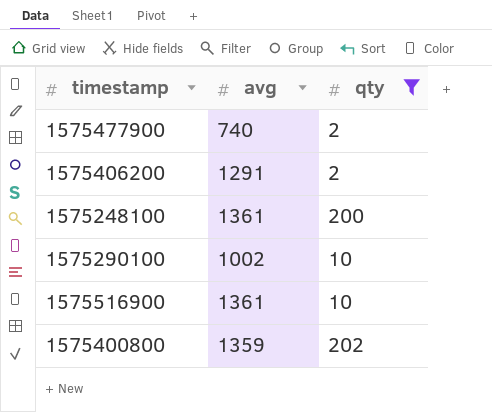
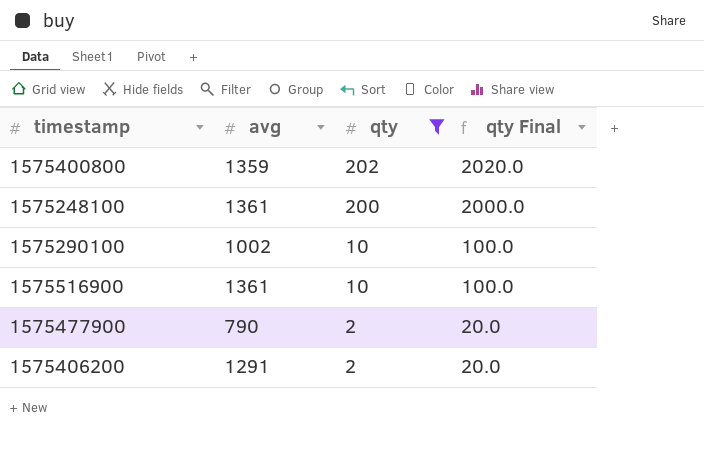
row order: none -> qty descending
column qty Final | formula: none -> [qty] * 10
1575477900 | avg: 740 -> 790

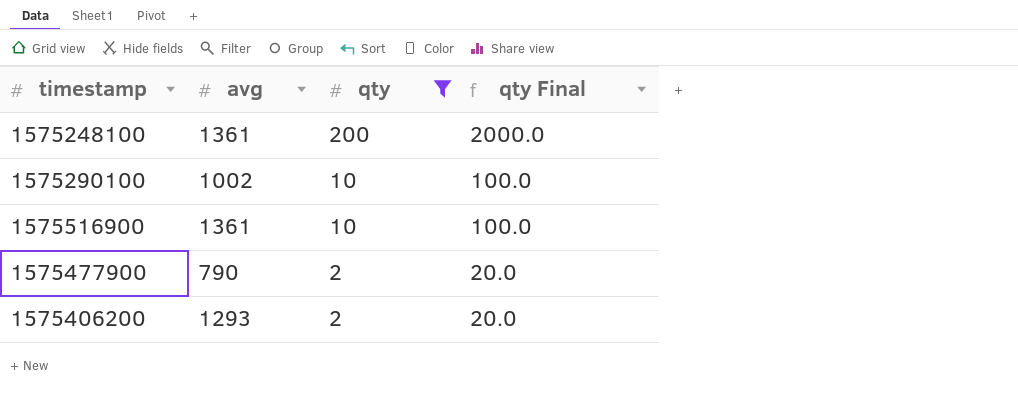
row 1575400800: 1359 | 202 | 2020.0 -> none
1575406200 | avg: 1291 -> 1293

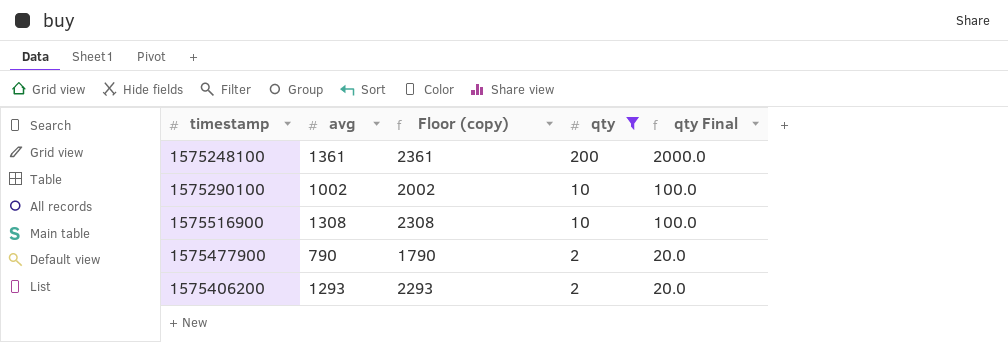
column Floor (copy) | formula: none -> [avg] + 1000
1575516900 | avg: 1361 -> 1308

